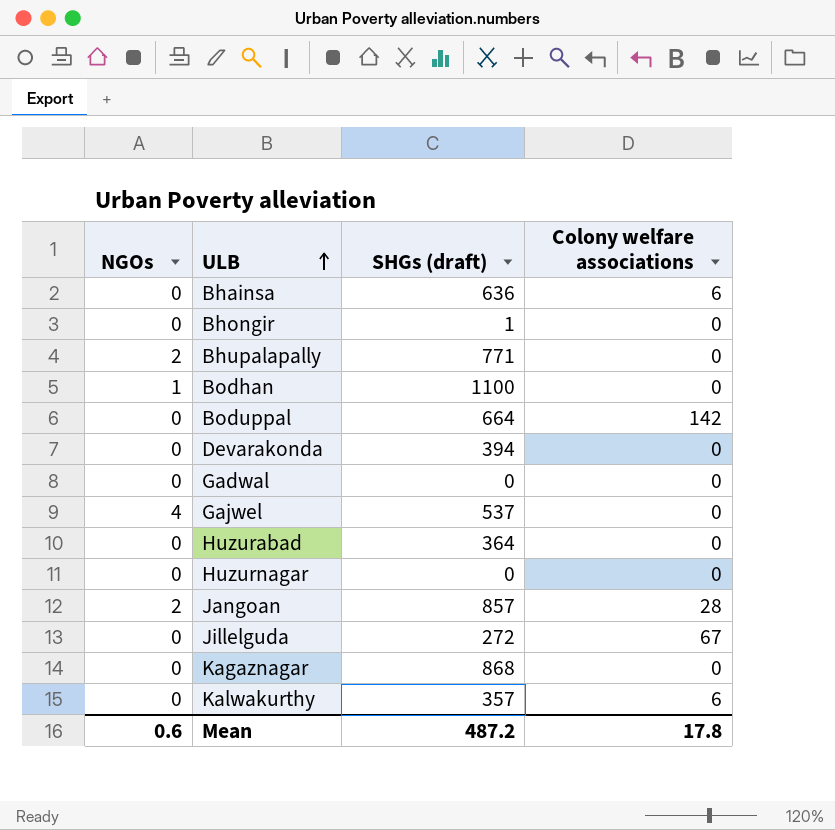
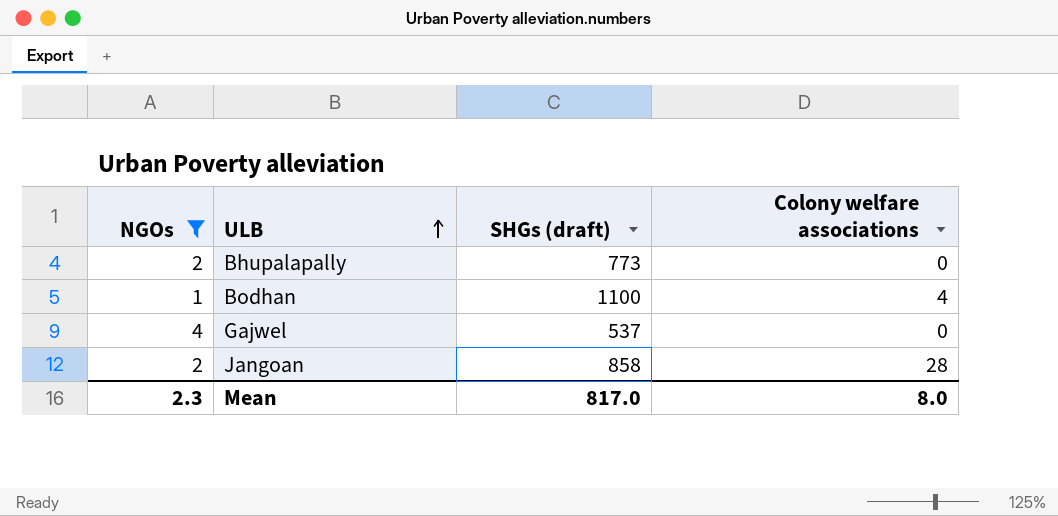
filter: none -> NGOs != 0
Bhupalapally | SHGs (draft): 771 -> 773
Bodhan | Colony welfare associations: 0 -> 4
Jangoan | SHGs (draft): 857 -> 858
Mean | NGOs: 0.6 -> 2.3
Mean | SHGs (draft): 487.2 -> 817.0
Mean | Colony welfare associations: 17.8 -> 8.0

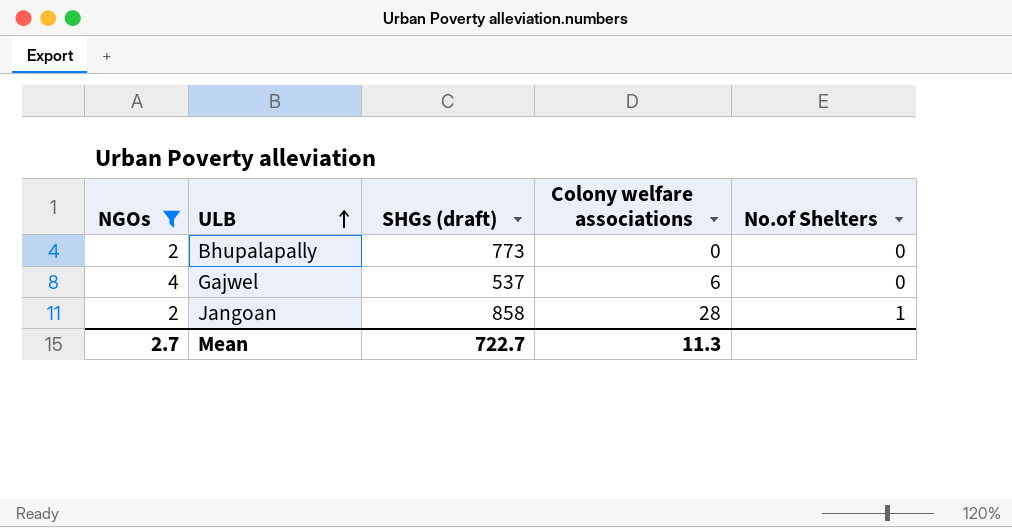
column No.of Shelters | position: none -> 5
row Bodhan: 1 | 1100 | 4 -> none
Gajwel | Colony welfare associations: 0 -> 6
Mean | NGOs: 2.3 -> 2.7
Mean | SHGs (draft): 817.0 -> 722.7
Mean | Colony welfare associations: 8.0 -> 11.3

